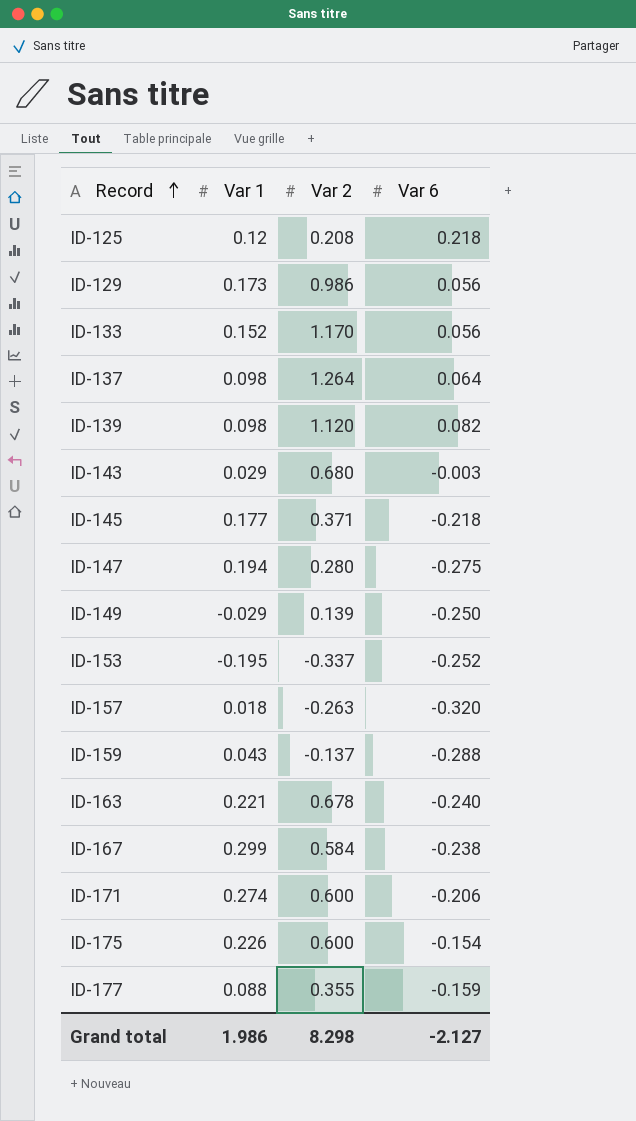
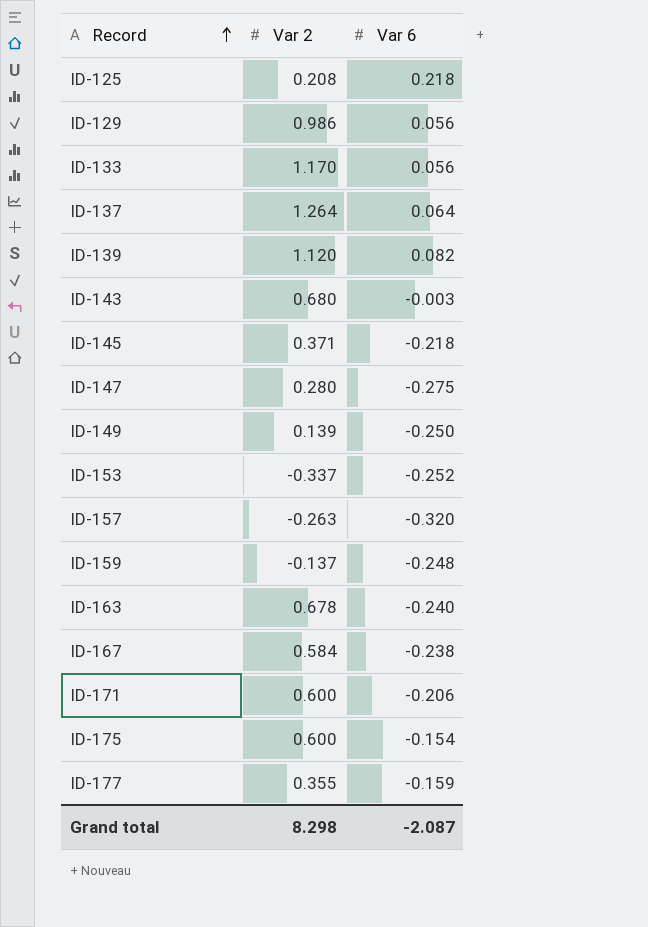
column Var 1 | position: 2 -> none
ID-159 | Var 6: -0.288 -> -0.248
Grand total | Var 6: -2.127 -> -2.087

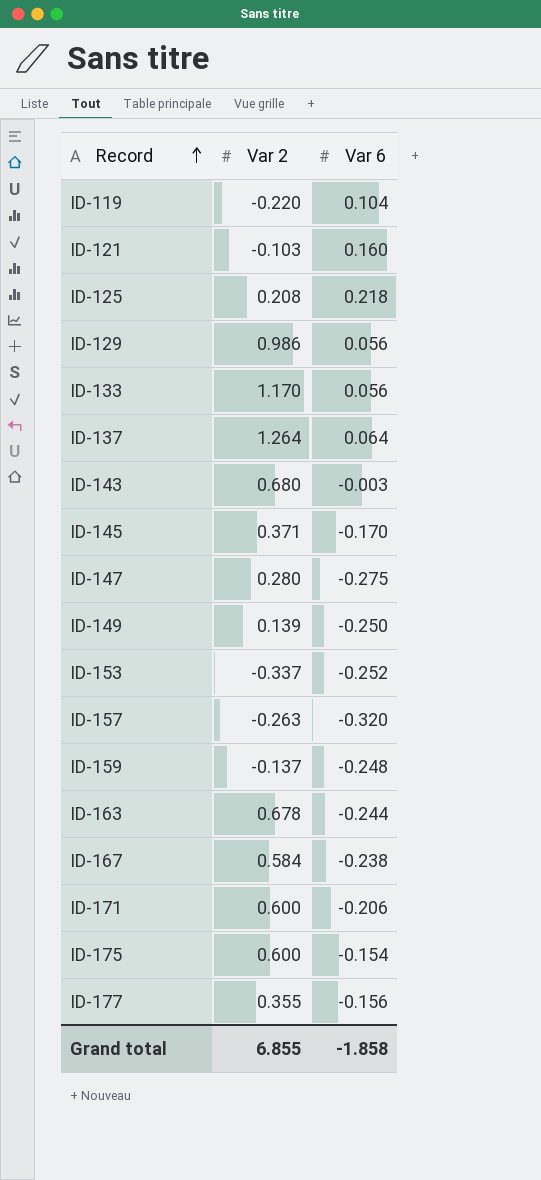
row ID-139: 1.120 | 0.082 -> none
row ID-119: none -> -0.220 | 0.104
row ID-121: none -> -0.103 | 0.160
ID-145 | Var 6: -0.218 -> -0.170
ID-163 | Var 6: -0.240 -> -0.244
ID-177 | Var 6: -0.159 -> -0.156
Grand total | Var 2: 8.298 -> 6.855
Grand total | Var 6: -2.087 -> -1.858

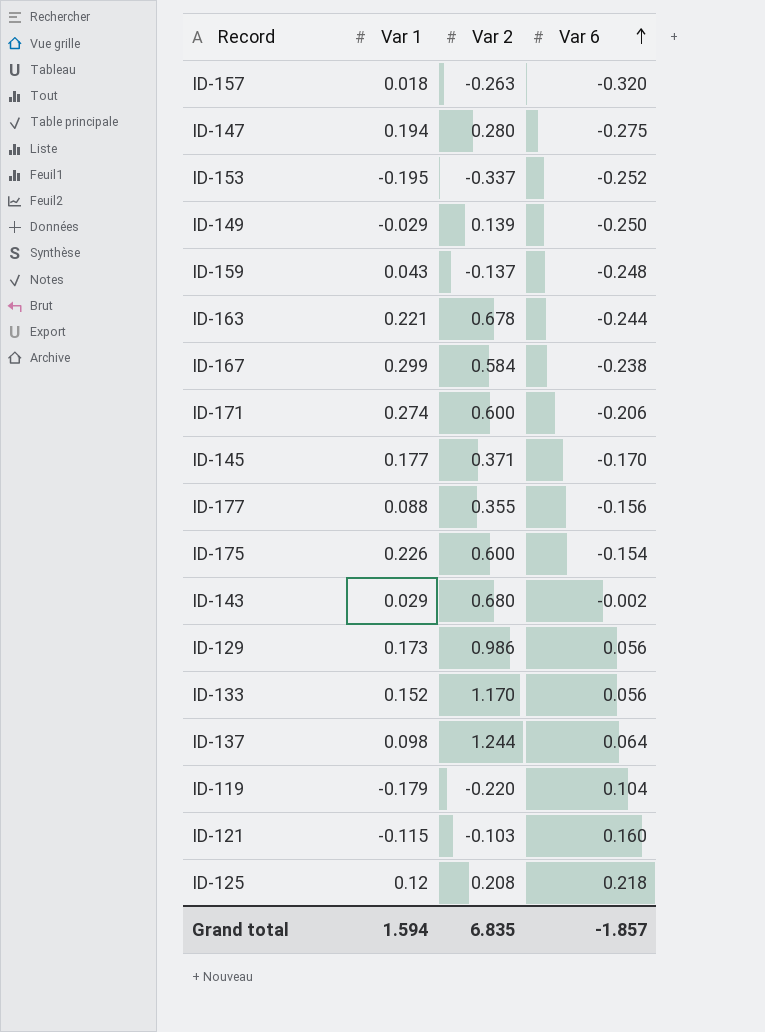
row order: Record ascending -> Var 6 ascending
column Var 1 | position: none -> 2
ID-143 | Var 6: -0.003 -> -0.002
ID-137 | Var 2: 1.264 -> 1.244
Grand total | Var 2: 6.855 -> 6.835
Grand total | Var 6: -1.858 -> -1.857

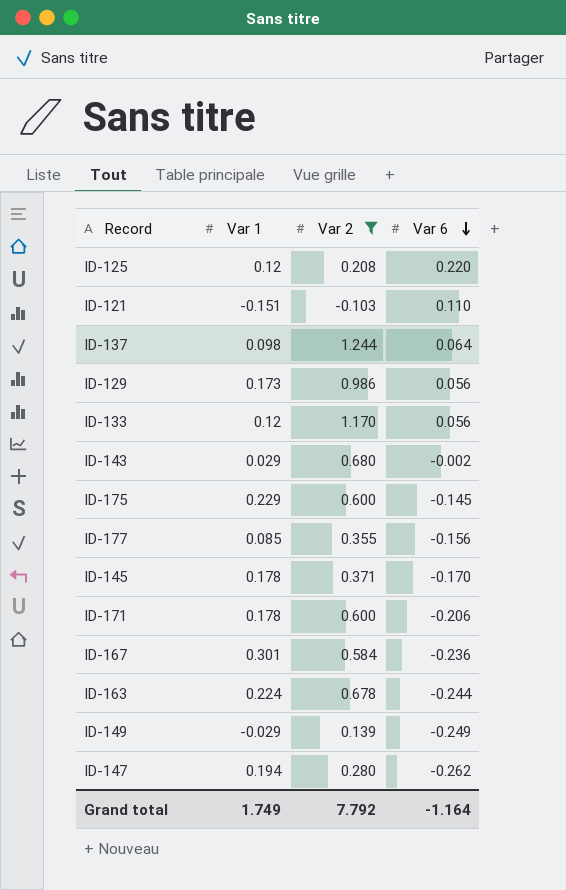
filter: none -> Var 2 >= -0.103
row order: Var 6 ascending -> Var 6 descending
ID-125 | Var 6: 0.218 -> 0.220
ID-121 | Var 1: -0.115 -> -0.151
ID-121 | Var 6: 0.160 -> 0.110
ID-133 | Var 1: 0.152 -> 0.12
ID-175 | Var 1: 0.226 -> 0.229
ID-175 | Var 6: -0.154 -> -0.145
ID-177 | Var 1: 0.088 -> 0.085
ID-145 | Var 1: 0.177 -> 0.178
ID-171 | Var 1: 0.274 -> 0.178
ID-167 | Var 1: 0.299 -> 0.301
ID-167 | Var 6: -0.238 -> -0.236
ID-163 | Var 1: 0.221 -> 0.224
ID-149 | Var 6: -0.250 -> -0.249
ID-147 | Var 6: -0.275 -> -0.262
Grand total | Var 1: 1.594 -> 1.749
Grand total | Var 2: 6.835 -> 7.792
Grand total | Var 6: -1.857 -> -1.164

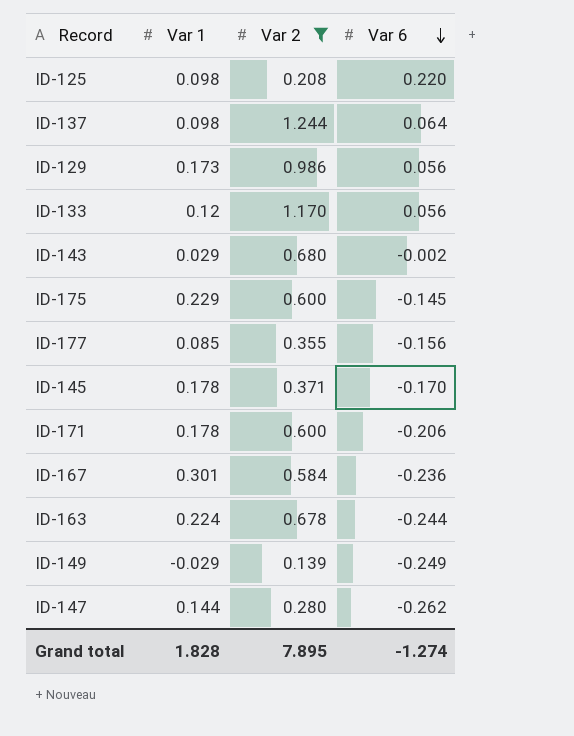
row ID-121: -0.151 | -0.103 | 0.110 -> none
ID-125 | Var 1: 0.12 -> 0.098
ID-147 | Var 1: 0.194 -> 0.144
Grand total | Var 1: 1.749 -> 1.828
Grand total | Var 2: 7.792 -> 7.895
Grand total | Var 6: -1.164 -> -1.274

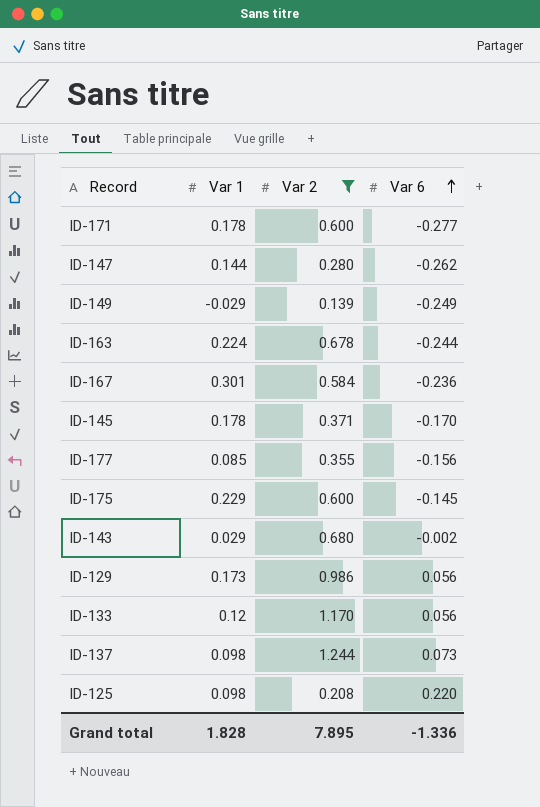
row order: Var 6 descending -> Var 6 ascending
ID-171 | Var 6: -0.206 -> -0.277
ID-137 | Var 6: 0.064 -> 0.073
Grand total | Var 6: -1.274 -> -1.336

